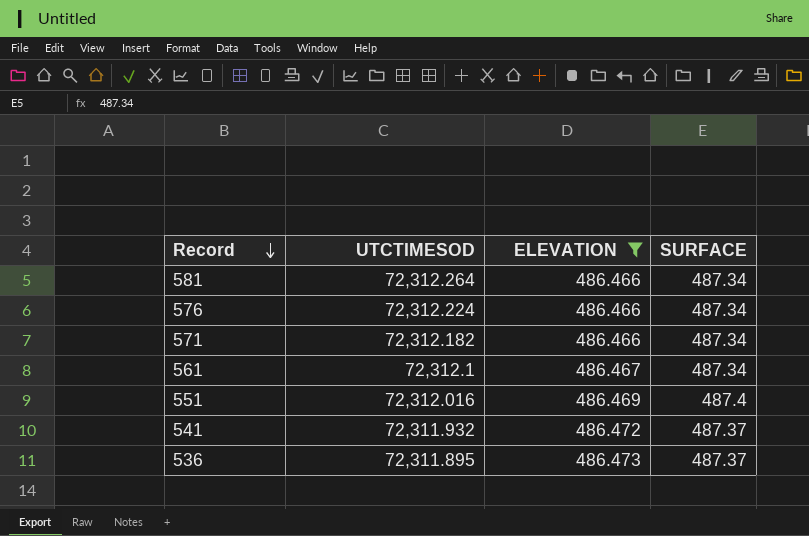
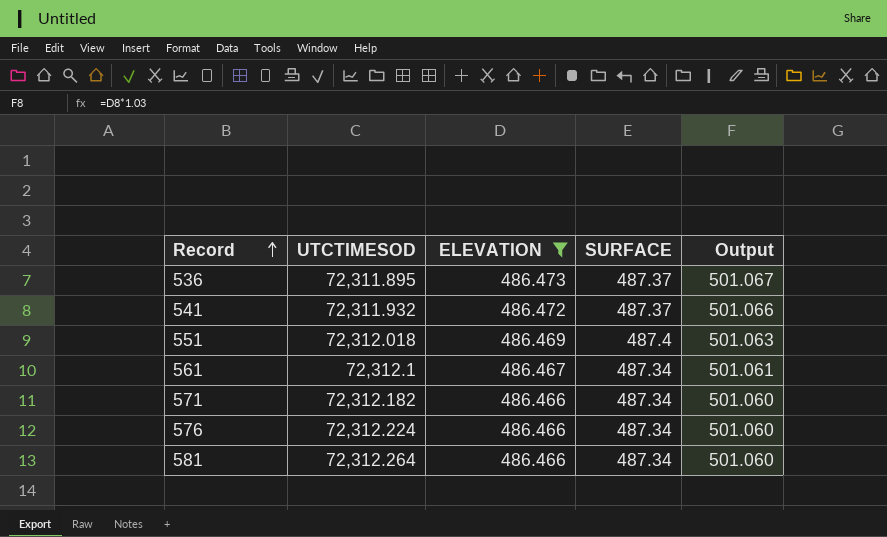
row order: Record descending -> Record ascending
column Output | formula: none -> [ELEVATION] * 1.03
551 | UTCTIMESOD: 72,312.016 -> 72,312.018

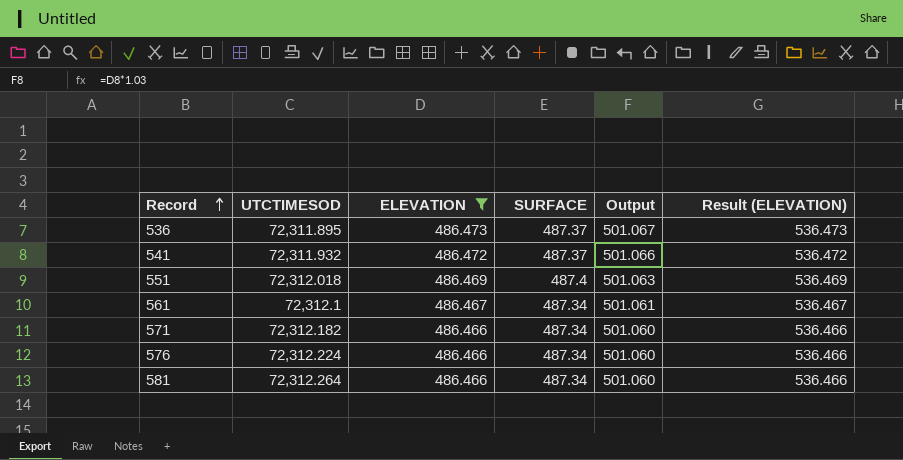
column Result (ELEVATION) | formula: none -> [ELEVATION] + 50

